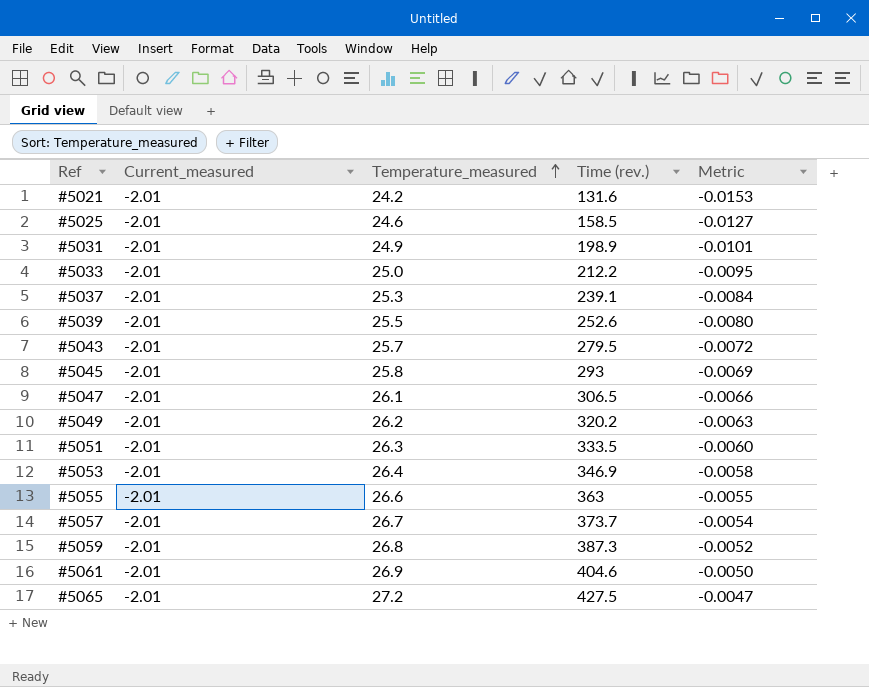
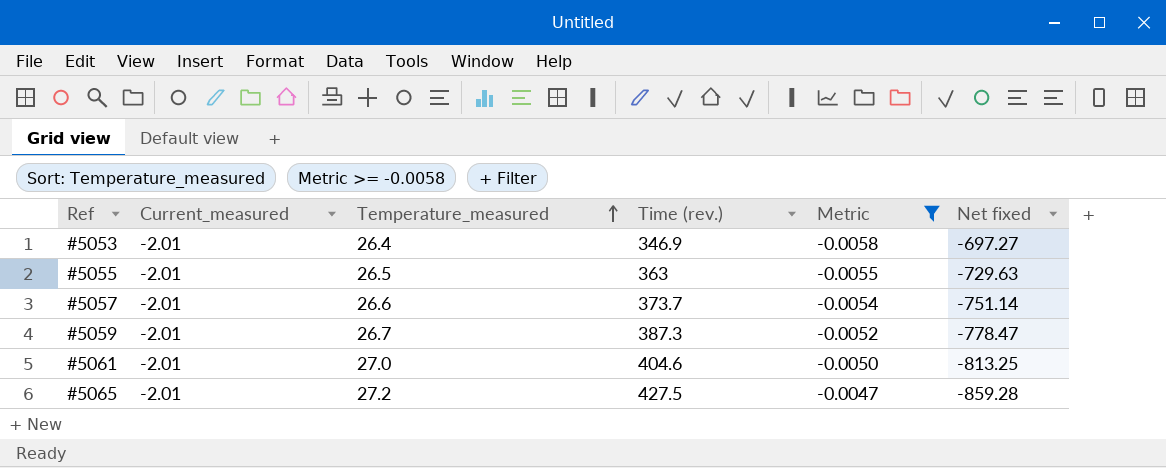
filter: none -> Metric >= -0.0058
column Net fixed | formula: none -> [Current_measured] * [Time (rev.)]
#5055 | Temperature_measured: 26.6 -> 26.5
#5057 | Temperature_measured: 26.7 -> 26.6
#5059 | Temperature_measured: 26.8 -> 26.7
#5061 | Temperature_measured: 26.9 -> 27.0

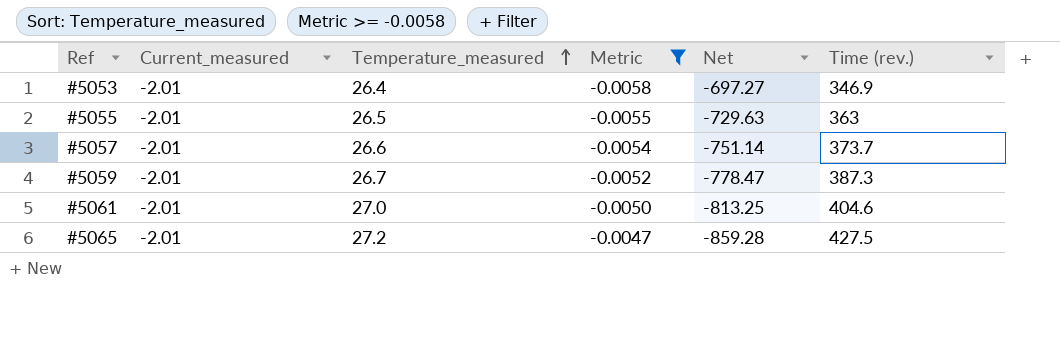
column name: Net fixed -> Net
column Time (rev.) | position: 4 -> 6

